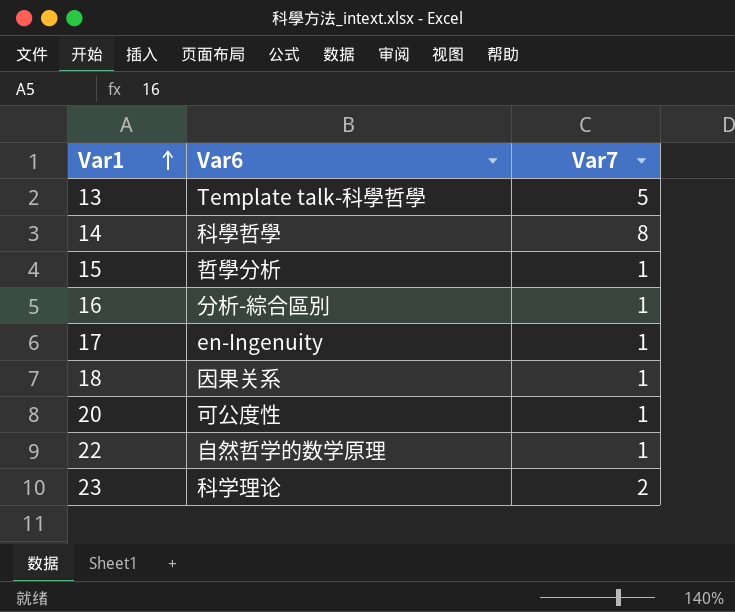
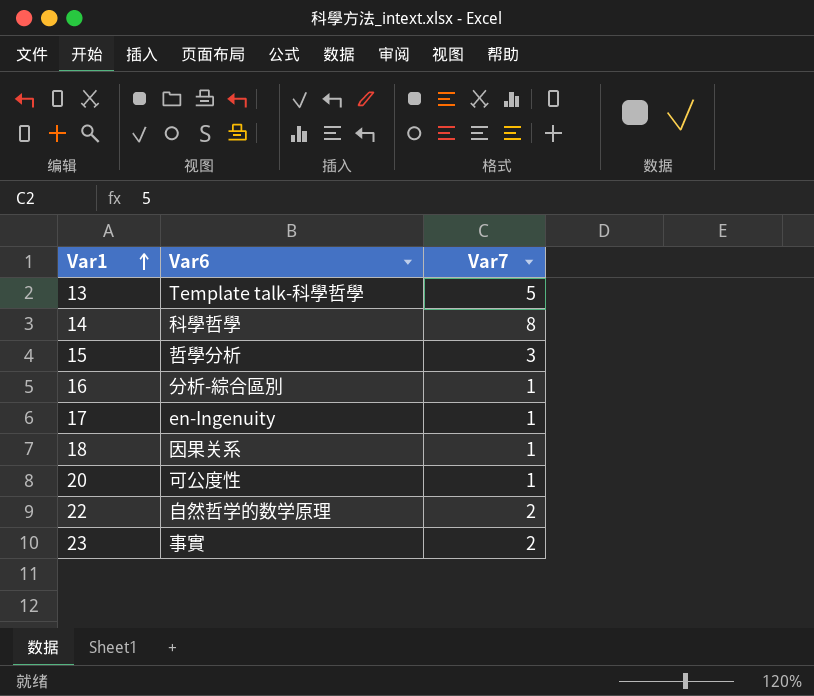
15 | Var7: 1 -> 3
22 | Var7: 1 -> 2
23 | Var6: 科学理论 -> 事實

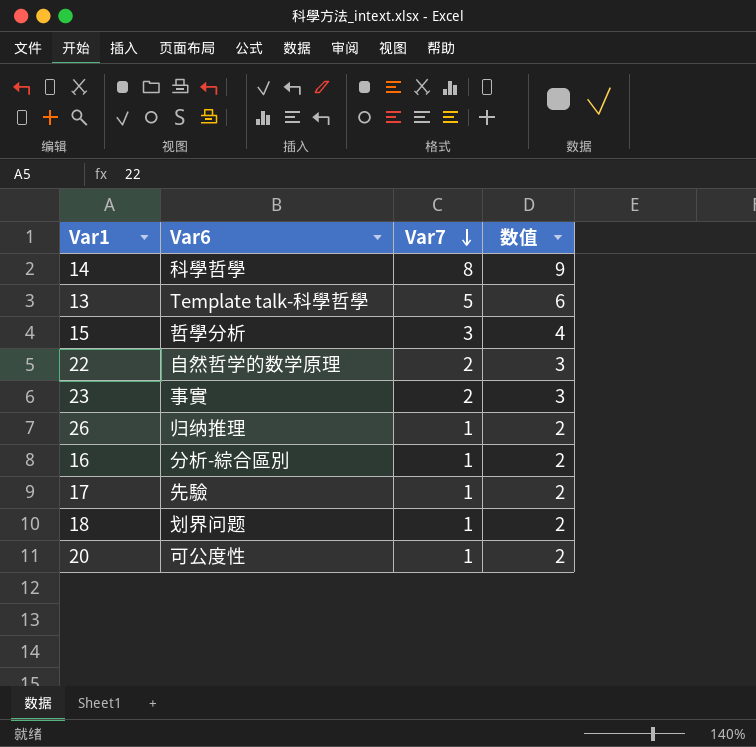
row order: Var1 ascending -> Var7 descending
column 数值 | formula: none -> [Var7] + 1
row 26: none -> 归纳推理 | 1 | 2
17 | Var6: en-Ingenuity -> 先驗
18 | Var6: 因果关系 -> 划界问题

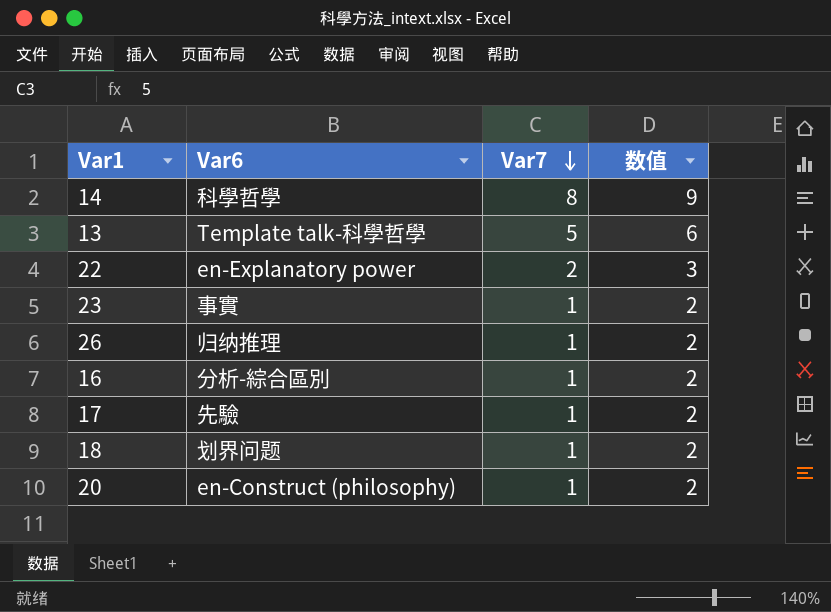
row 15: 哲學分析 | 3 | 4 -> none
22 | Var6: 自然哲学的数学原理 -> en-Explanatory power
23 | Var7: 2 -> 1
23 | 数值: 3 -> 2
20 | Var6: 可公度性 -> en-Construct (philosophy)

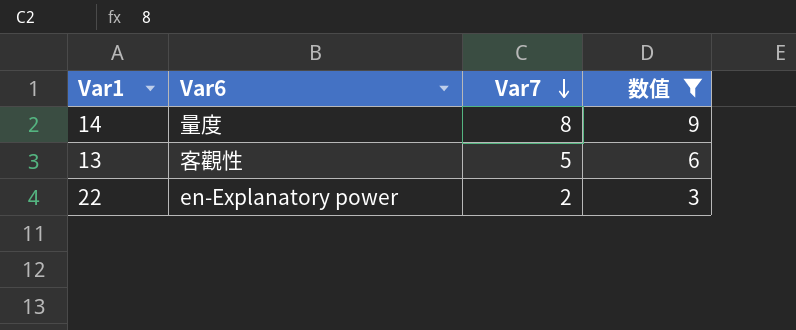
filter: none -> 数值 != 2
14 | Var6: 科學哲學 -> 量度
13 | Var6: Template talk-科學哲學 -> 客觀性

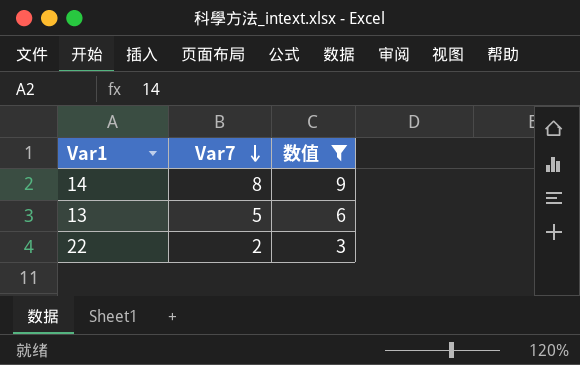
column Var6 | position: 2 -> none

